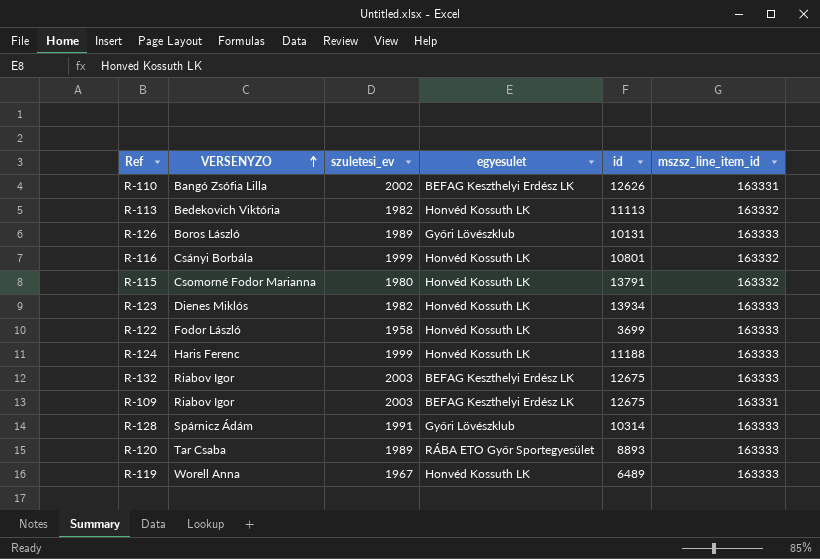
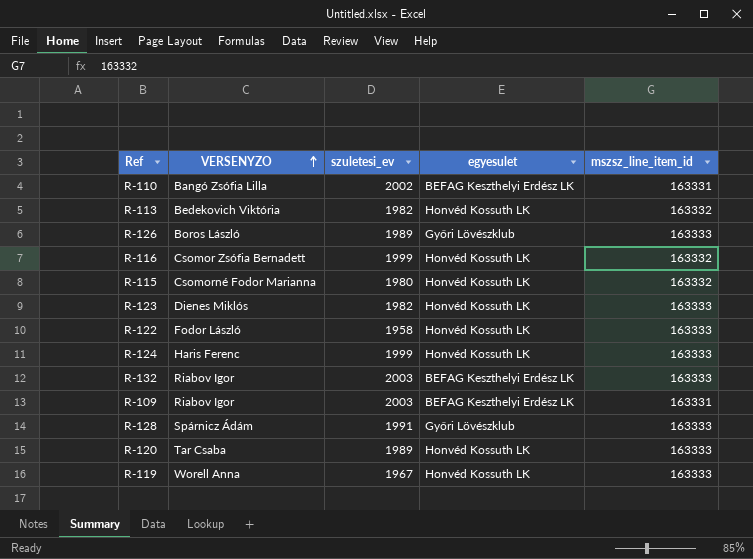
column id | position: 5 -> none
R-116 | VERSENYZO: Csányi Borbála -> Csomor Zsófia Bernadett
R-120 | egyesulet: RÁBA ETO Győr Sportegyesület -> Honvéd Kossuth LK

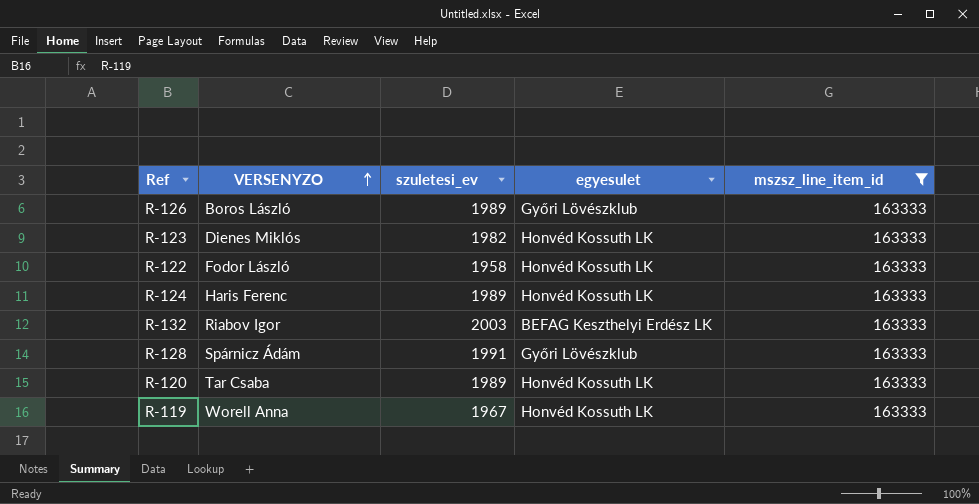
filter: none -> mszsz_line_item_id = 163333
R-124 | szuletesi_ev: 1999 -> 1989

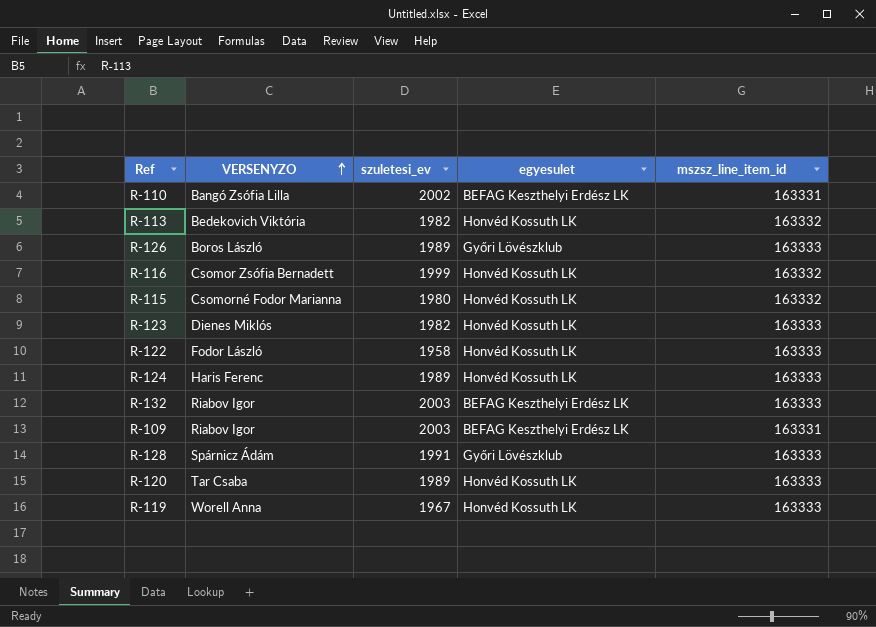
filter: mszsz_line_item_id = 163333 -> none

